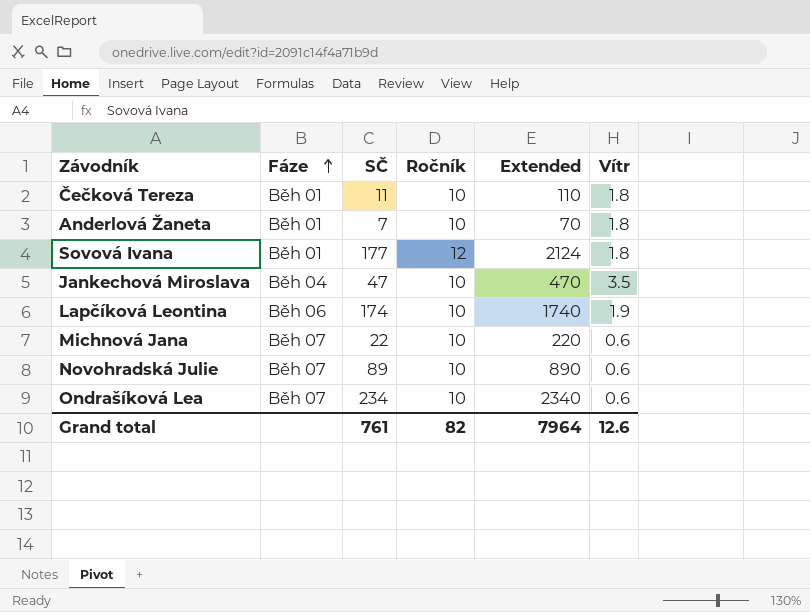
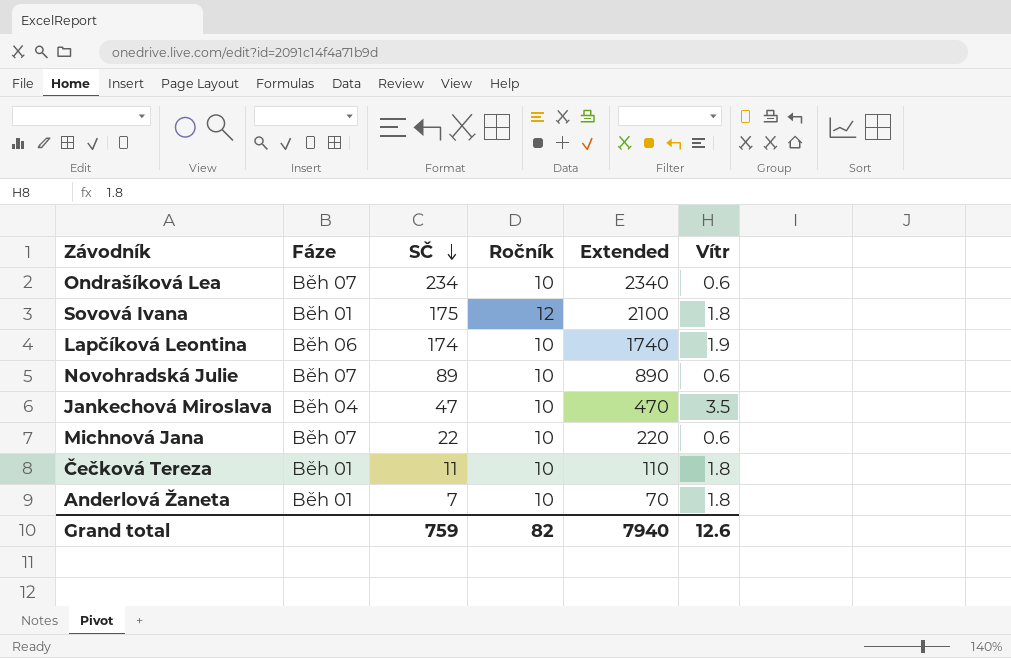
row order: Fáze ascending -> SČ descending
Sovová Ivana | SČ: 177 -> 175
Sovová Ivana | Extended: 2124 -> 2100
Grand total | SČ: 761 -> 759
Grand total | Extended: 7964 -> 7940

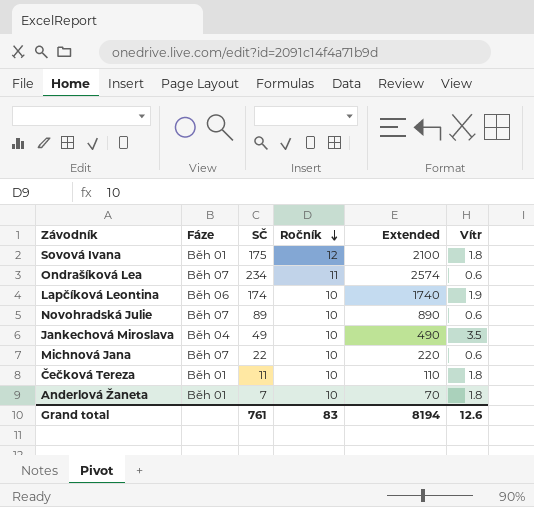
row order: SČ descending -> Ročník descending
Ondrašíková Lea | Ročník: 10 -> 11
Ondrašíková Lea | Extended: 2340 -> 2574
Jankechová Miroslava | SČ: 47 -> 49
Jankechová Miroslava | Extended: 470 -> 490
Grand total | SČ: 759 -> 761
Grand total | Ročník: 82 -> 83
Grand total | Extended: 7940 -> 8194

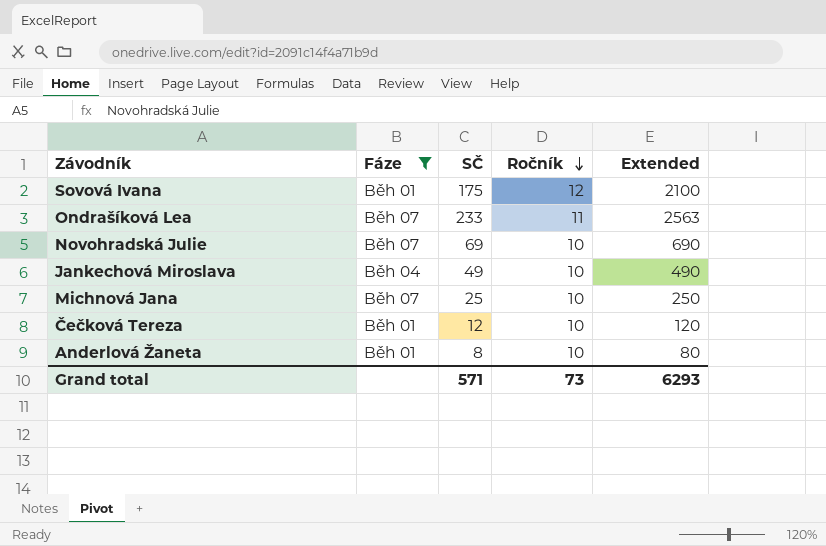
filter: none -> Fáze != Běh 06
column Vítr | position: 6 -> none
Ondrašíková Lea | SČ: 234 -> 233
Ondrašíková Lea | Extended: 2574 -> 2563
Novohradská Julie | SČ: 89 -> 69
Novohradská Julie | Extended: 890 -> 690
Michnová Jana | SČ: 22 -> 25
Michnová Jana | Extended: 220 -> 250
Čečková Tereza | SČ: 11 -> 12
Čečková Tereza | Extended: 110 -> 120
Anderlová Žaneta | SČ: 7 -> 8
Anderlová Žaneta | Extended: 70 -> 80
Grand total | SČ: 761 -> 571
Grand total | Ročník: 83 -> 73
Grand total | Extended: 8194 -> 6293

